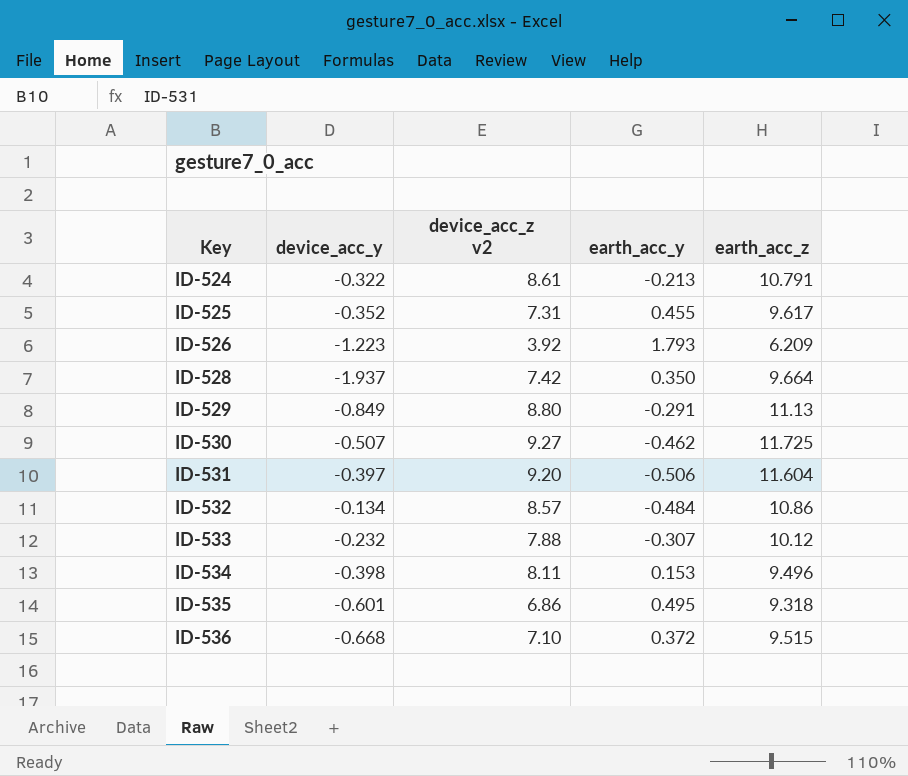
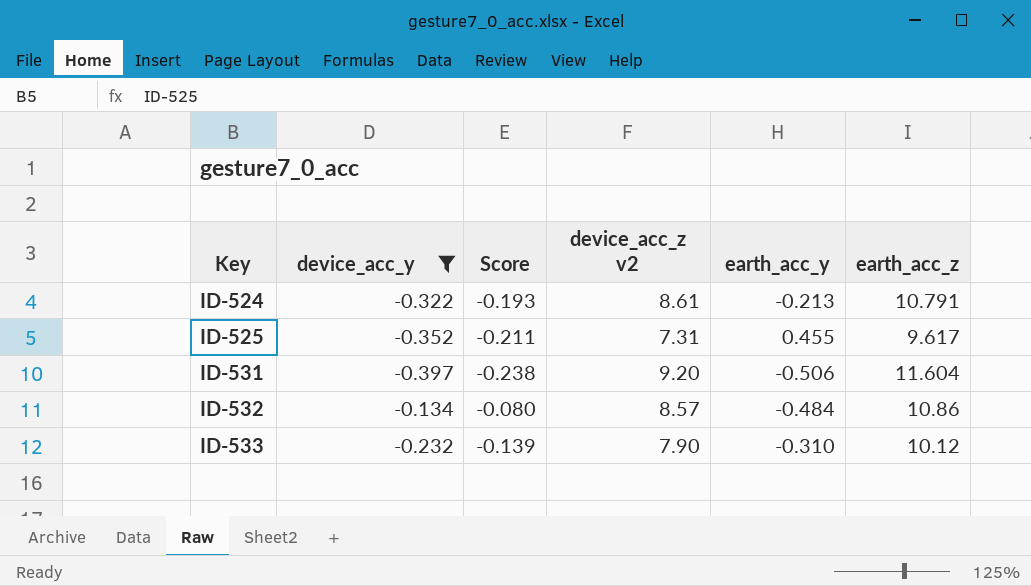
filter: none -> device_acc_y >= -0.397
column Score | formula: none -> [device_acc_y] * 0.6
ID-533 | device_acc_z v2: 7.88 -> 7.90
ID-533 | earth_acc_y: -0.307 -> -0.310

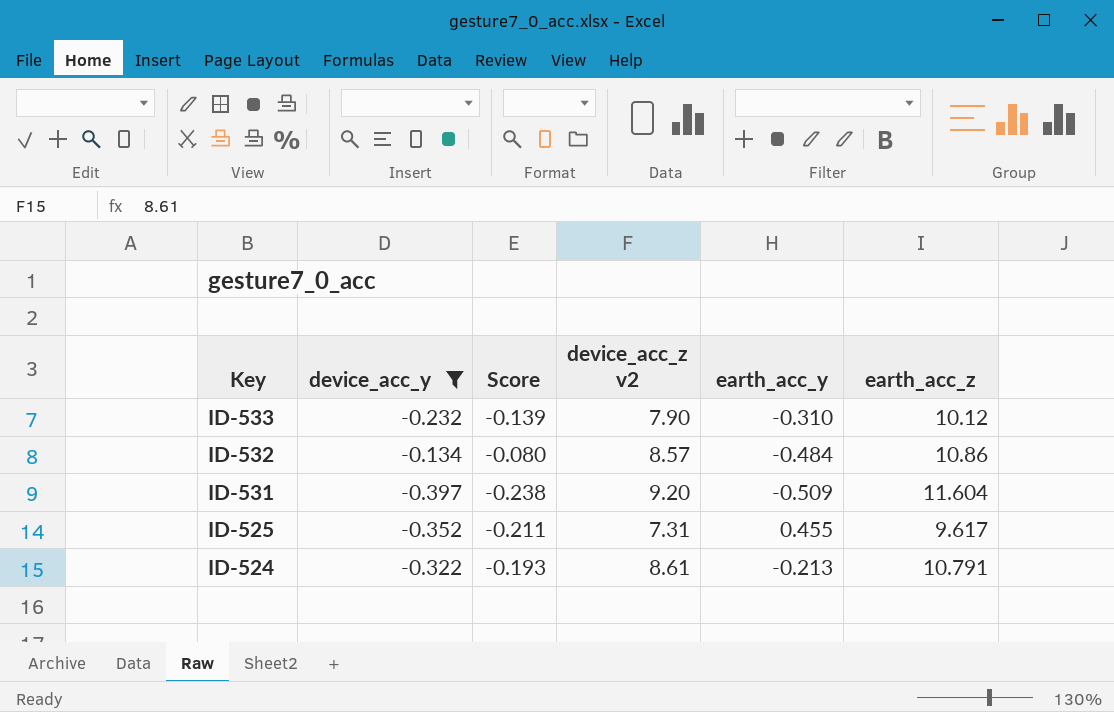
row order: Key ascending -> Key descending
ID-531 | earth_acc_y: -0.506 -> -0.509

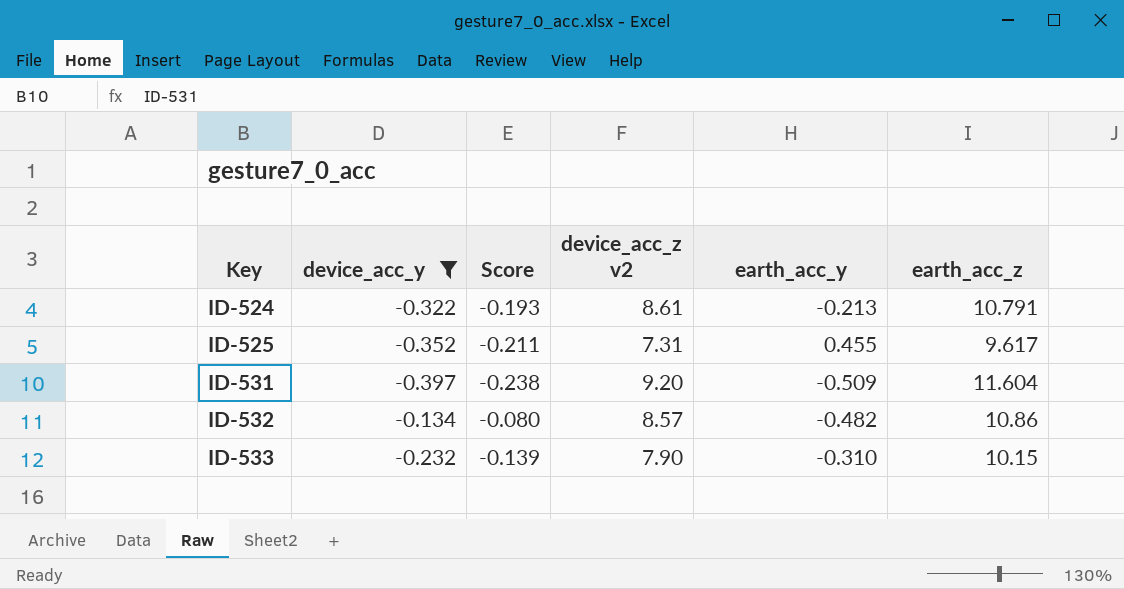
row order: Key descending -> Key ascending
ID-532 | earth_acc_y: -0.484 -> -0.482
ID-533 | earth_acc_z: 10.12 -> 10.15

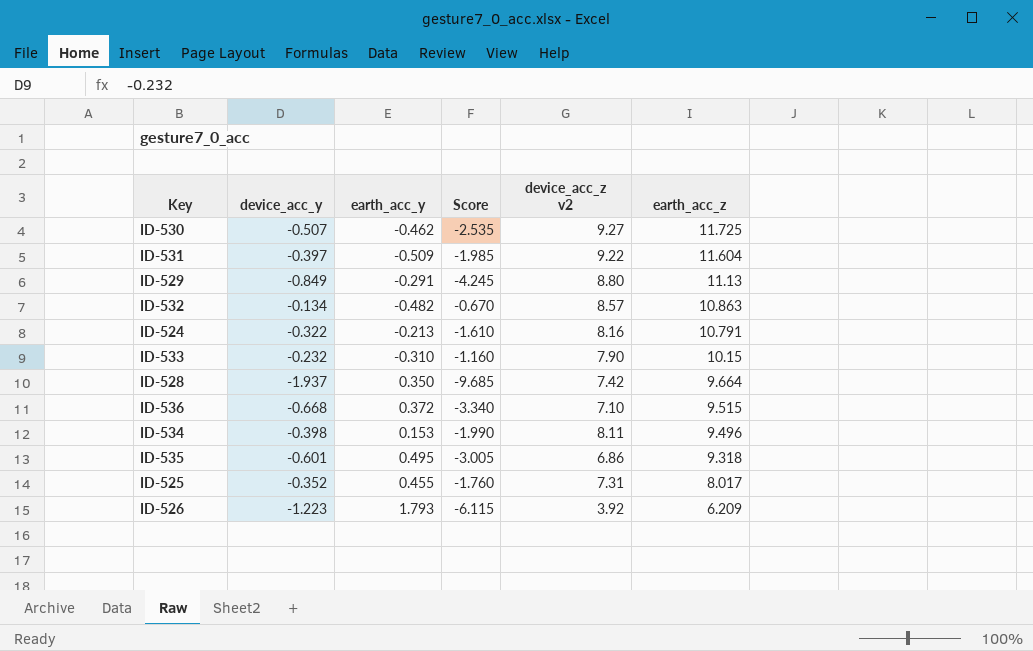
filter: device_acc_y >= -0.397 -> none
row order: Key ascending -> earth_acc_z descending
column earth_acc_y | position: 5 -> 3
column Score | formula: [device_acc_y] * 0.6 -> [device_acc_y] * 5
ID-531 | device_acc_z v2: 9.20 -> 9.22
ID-532 | earth_acc_z: 10.86 -> 10.863
ID-524 | device_acc_z v2: 8.61 -> 8.16
ID-525 | earth_acc_z: 9.617 -> 8.017

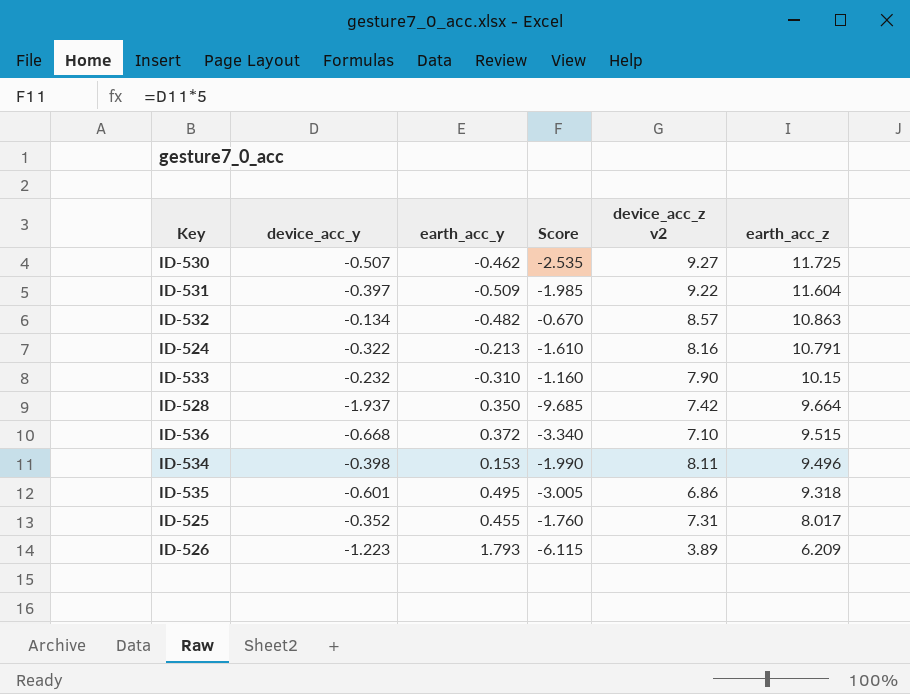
row ID-529: -0.849 | -0.291 | -4.245 | 8.80 | 11.13 -> none
ID-526 | device_acc_z v2: 3.92 -> 3.89

